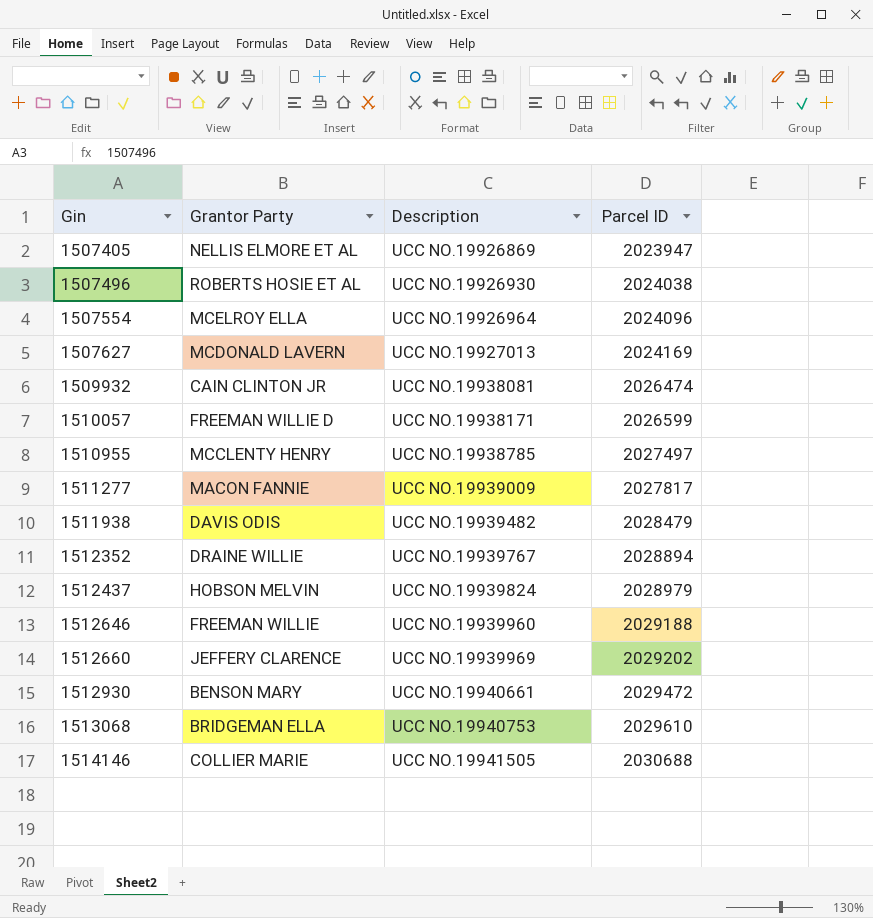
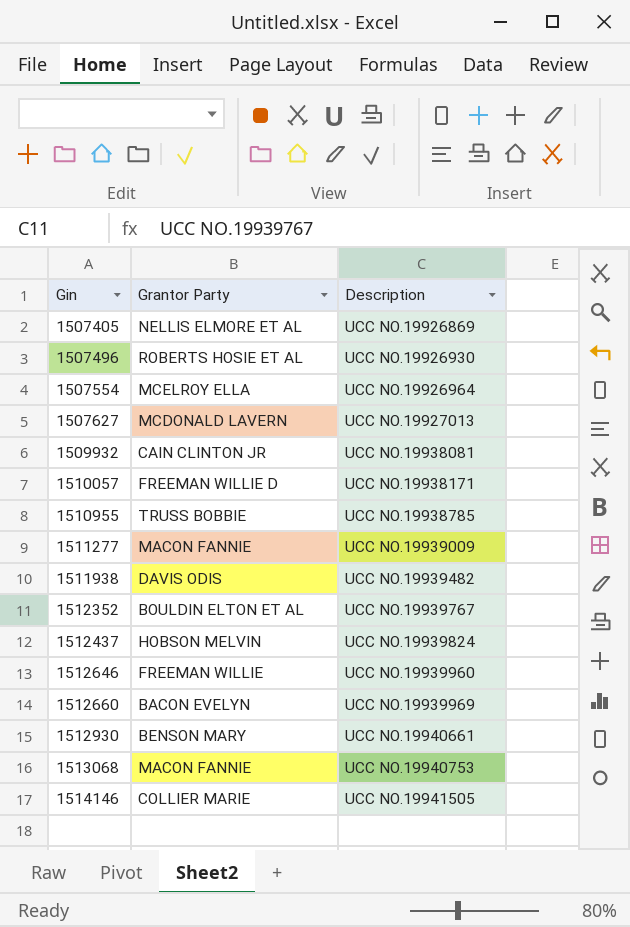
column Parcel ID | position: 4 -> none
1510955 | Grantor Party: MCCLENTY HENRY -> TRUSS BOBBIE
1512352 | Grantor Party: DRAINE WILLIE -> BOULDIN ELTON ET AL
1512660 | Grantor Party: JEFFERY CLARENCE -> BACON EVELYN
1513068 | Grantor Party: BRIDGEMAN ELLA -> MACON FANNIE

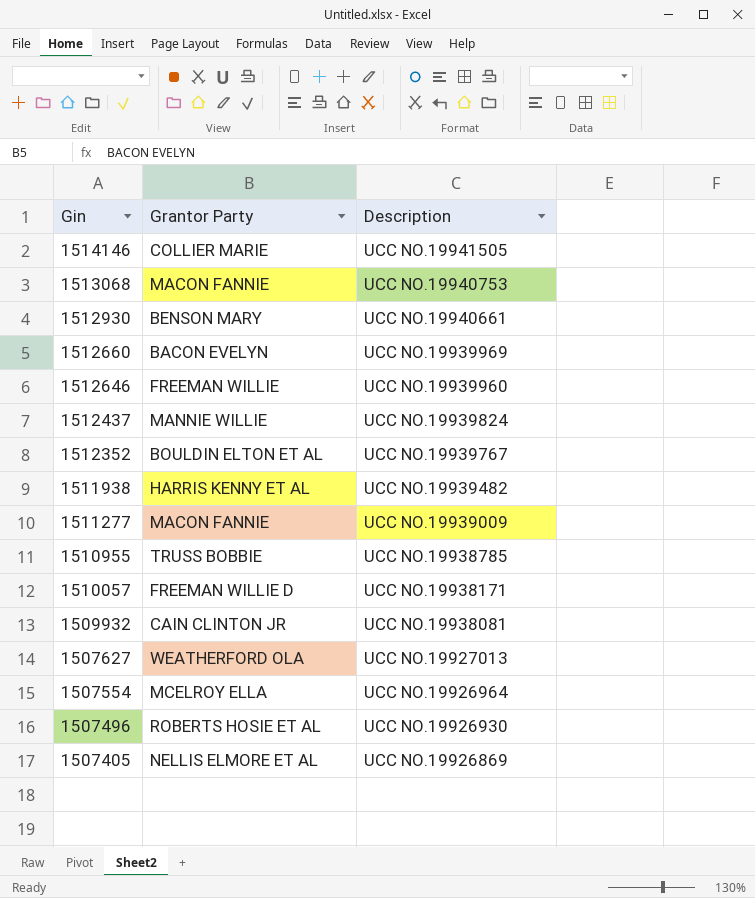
row order: Gin ascending -> Gin descending
1512437 | Grantor Party: HOBSON MELVIN -> MANNIE WILLIE
1511938 | Grantor Party: DAVIS ODIS -> HARRIS KENNY ET AL
1507627 | Grantor Party: MCDONALD LAVERN -> WEATHERFORD OLA

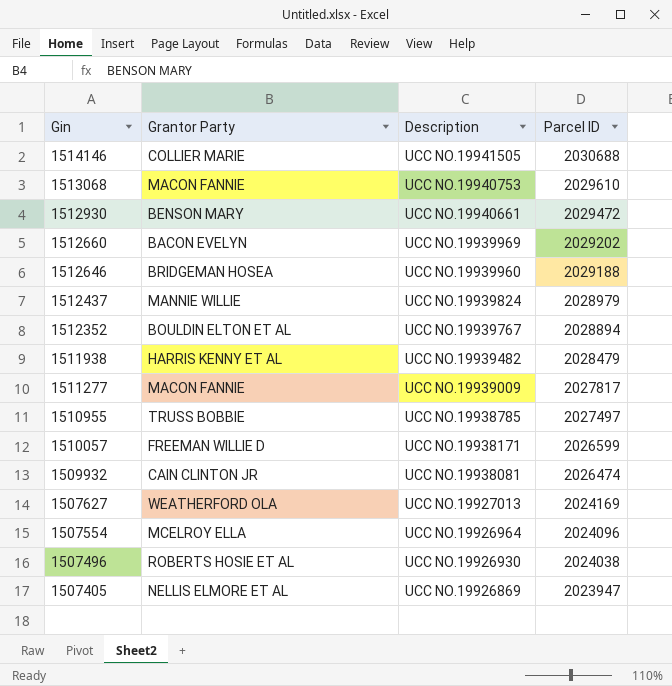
column Parcel ID | position: none -> 4
1512646 | Grantor Party: FREEMAN WILLIE -> BRIDGEMAN HOSEA

